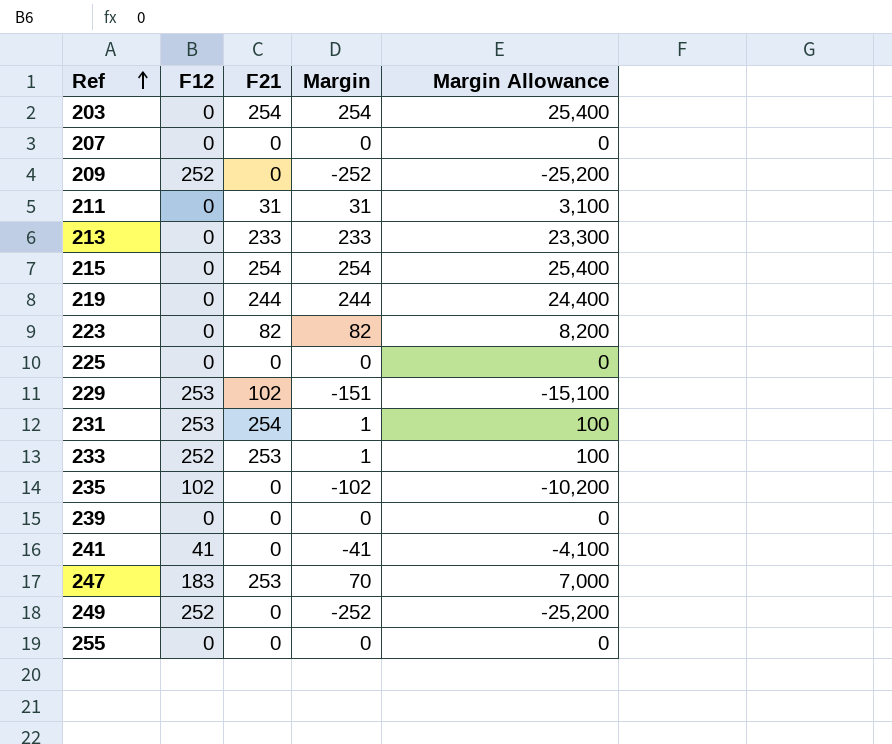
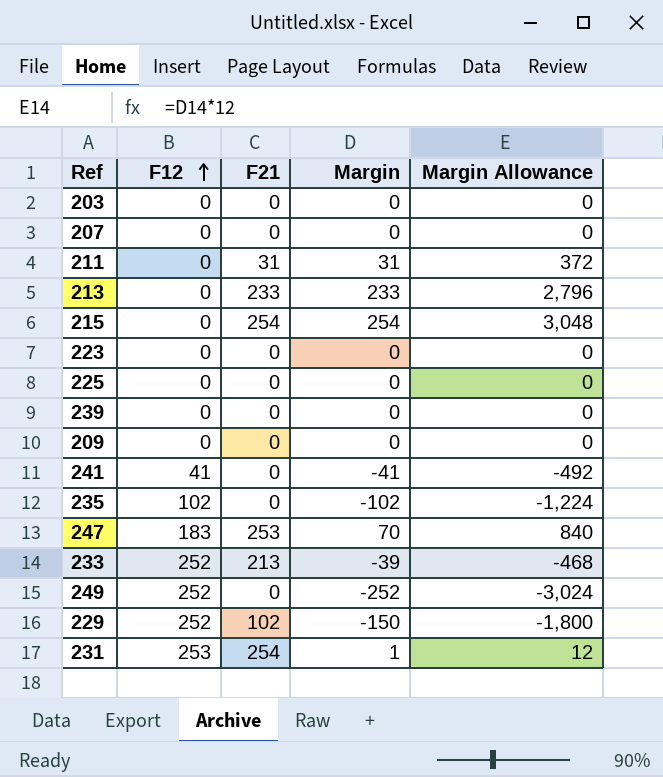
row order: Ref ascending -> F12 ascending
column Margin Allowance | formula: [Margin] * 100 -> [Margin] * 12
row 219: 0 | 244 | 244 | 24,400 -> none
row 255: 0 | 0 | 0 | 0 -> none
203 | F21: 254 -> 0
203 | Margin: 254 -> 0
223 | F21: 82 -> 0
223 | Margin: 82 -> 0
209 | F12: 252 -> 0
209 | Margin: -252 -> 0
233 | F21: 253 -> 213
233 | Margin: 1 -> -39
229 | F12: 253 -> 252
229 | Margin: -151 -> -150

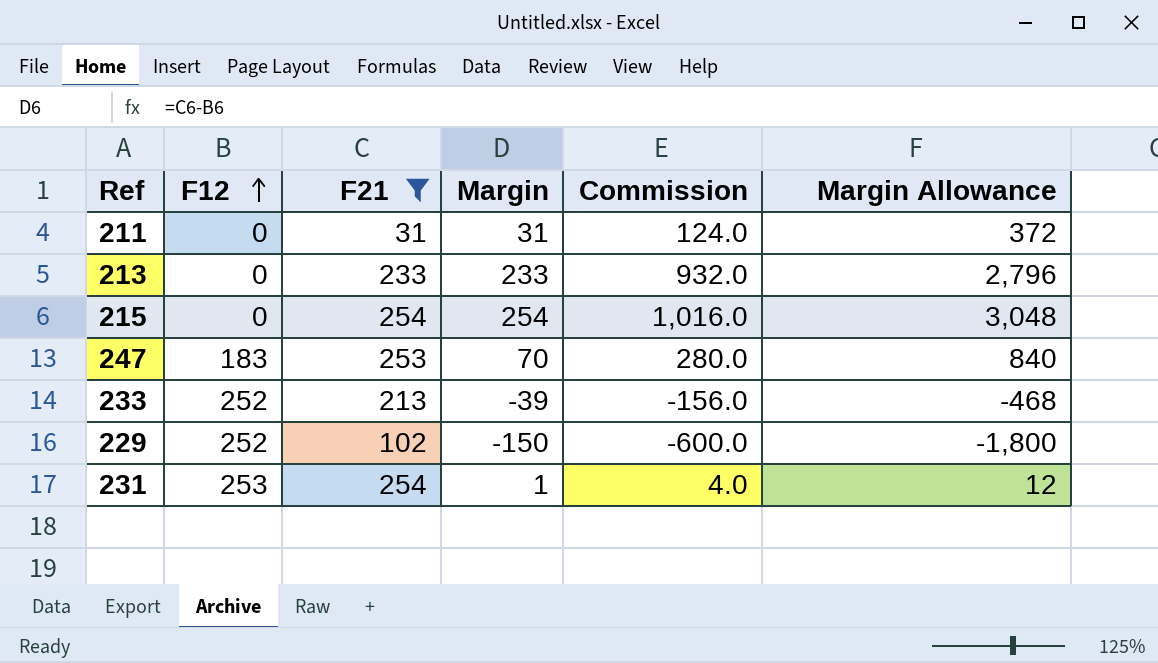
filter: none -> F21 != 0
column Commission | formula: none -> [Margin] * 4

